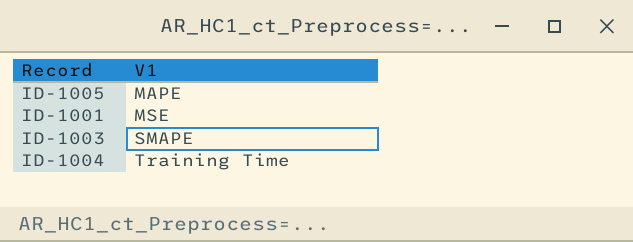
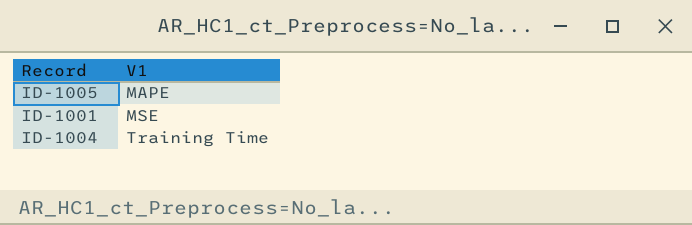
row ID-1003: SMAPE -> none

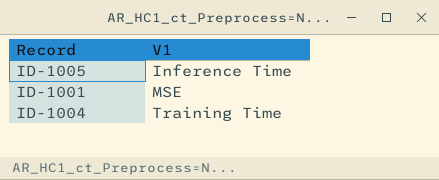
ID-1005 | V1: MAPE -> Inference Time

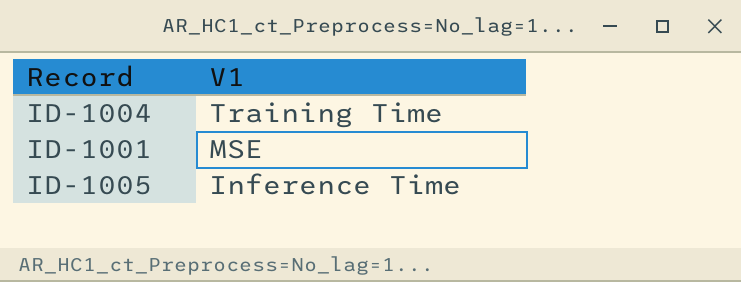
row order: V1 ascending -> V1 descending

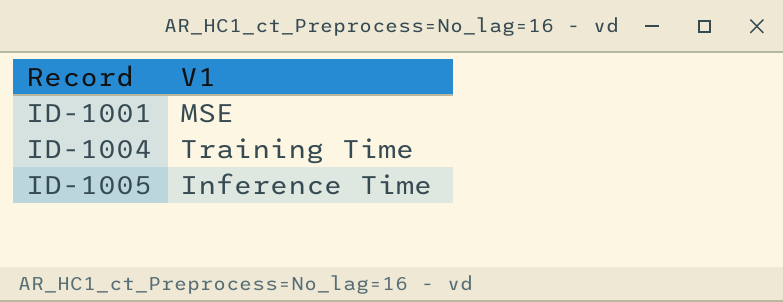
row order: V1 descending -> Record ascending

